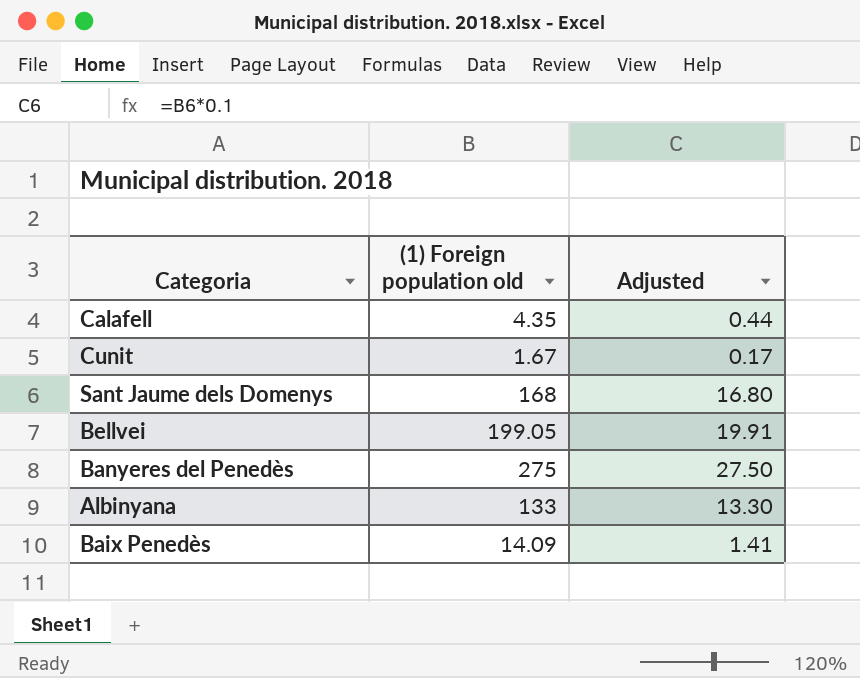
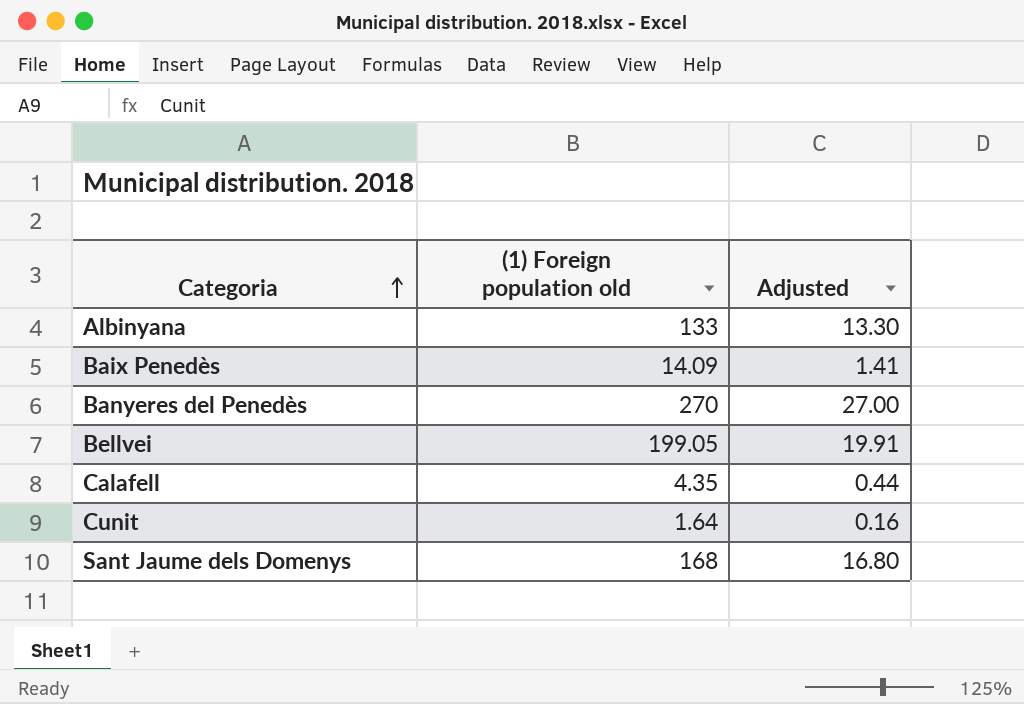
row order: none -> Categoria ascending
Banyeres del Penedès | (1) Foreign population old: 275 -> 270
Banyeres del Penedès | Adjusted: 27.50 -> 27.00
Cunit | (1) Foreign population old: 1.67 -> 1.64
Cunit | Adjusted: 0.17 -> 0.16

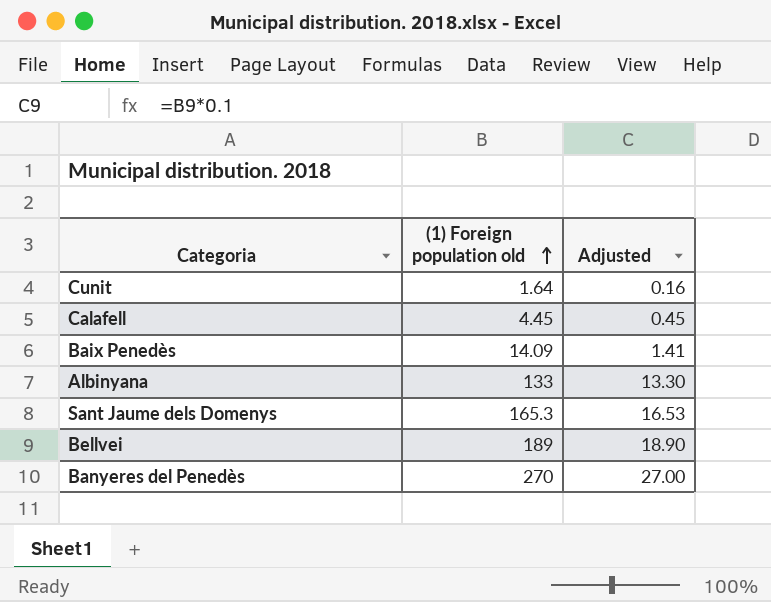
row order: Categoria ascending -> (1) Foreign population old ascending
Calafell | (1) Foreign population old: 4.35 -> 4.45
Calafell | Adjusted: 0.44 -> 0.45
Sant Jaume dels Domenys | (1) Foreign population old: 168 -> 165.3
Sant Jaume dels Domenys | Adjusted: 16.80 -> 16.53
Bellvei | (1) Foreign population old: 199.05 -> 189
Bellvei | Adjusted: 19.91 -> 18.90

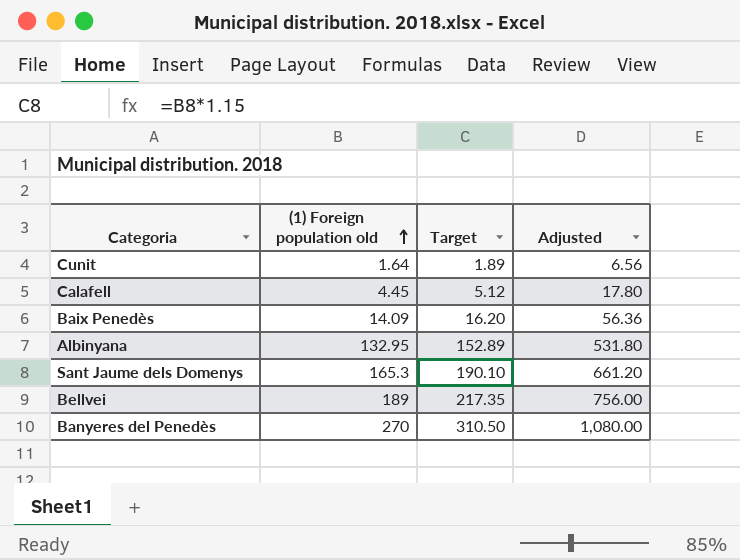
column Target | formula: none -> [(1) Foreign population old] * 1.15
column Adjusted | formula: [(1) Foreign population old] * 0.1 -> [(1) Foreign population old] * 4
Albinyana | (1) Foreign population old: 133 -> 132.95

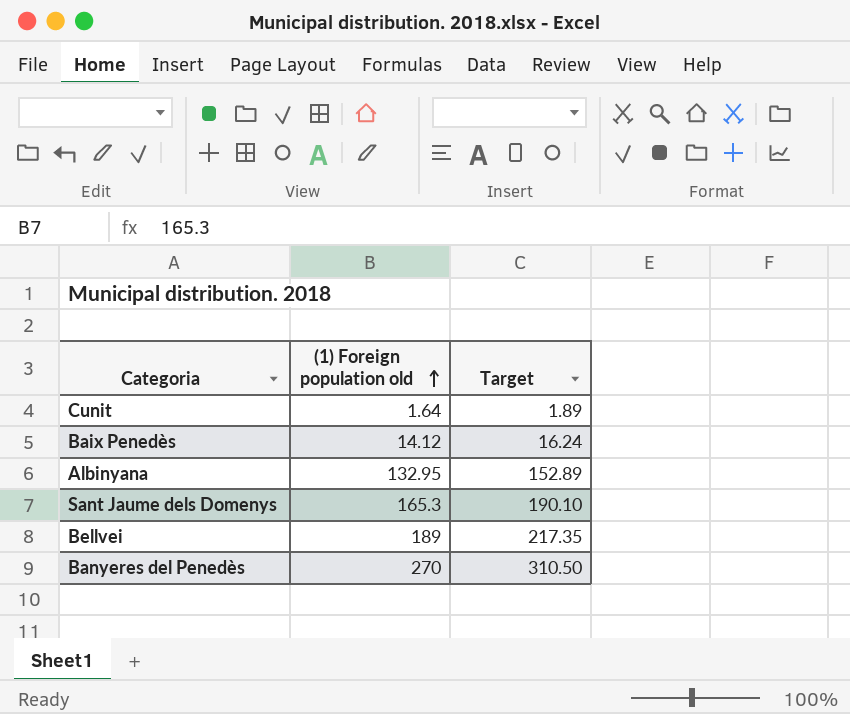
column Adjusted | formula: [(1) Foreign population old] * 4 -> none
row Calafell: 4.45 | 5.12 | 17.80 -> none
Baix Penedès | (1) Foreign population old: 14.09 -> 14.12
Baix Penedès | Target: 16.20 -> 16.24

